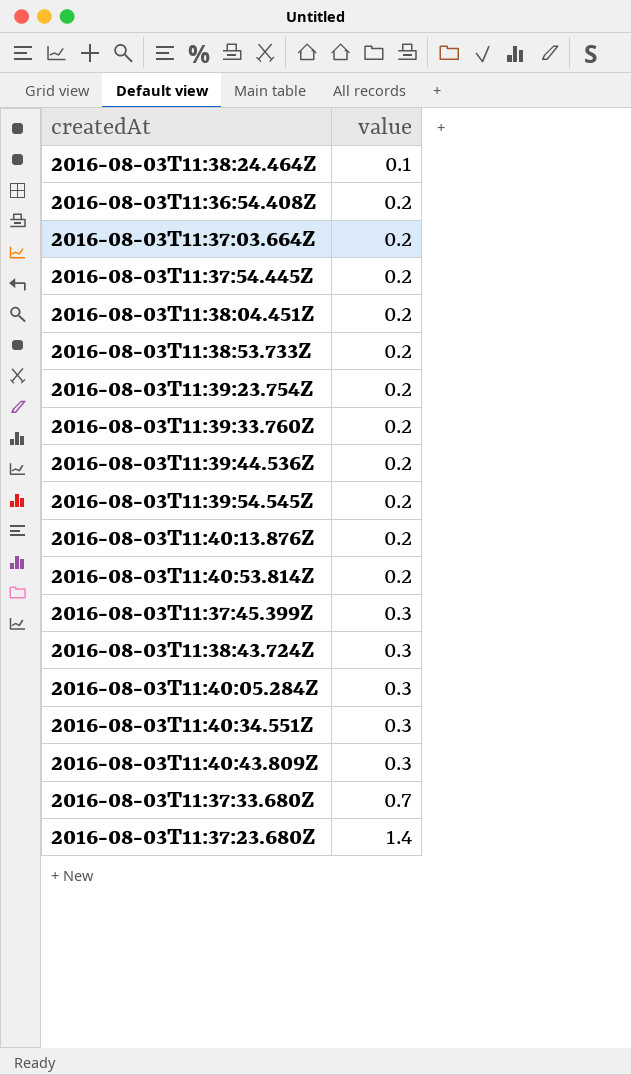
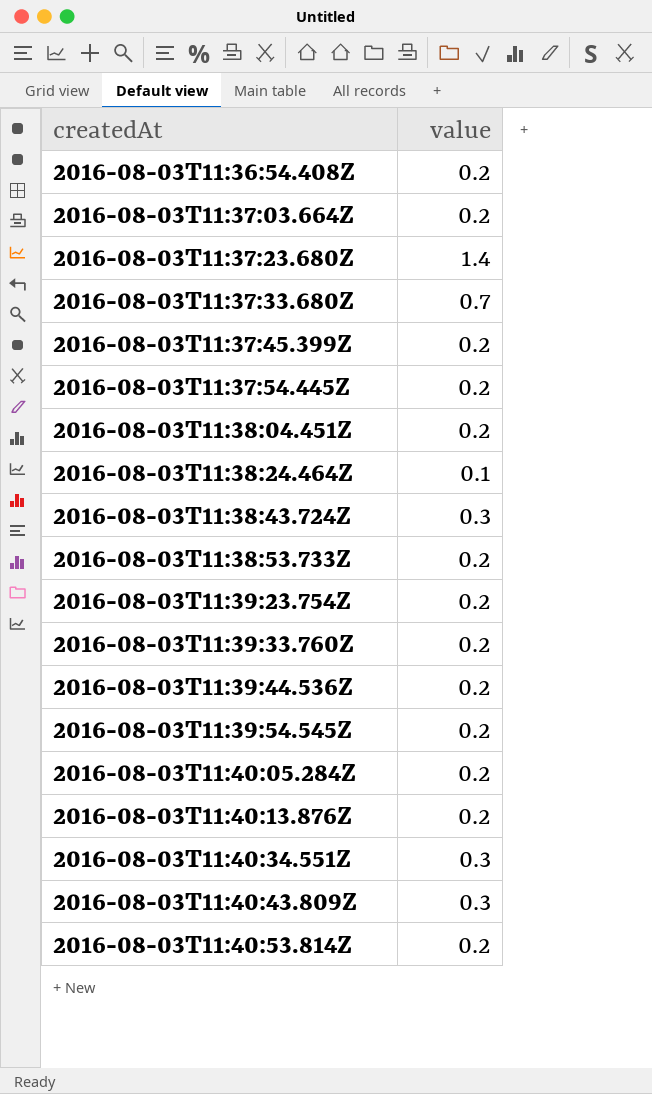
row order: value ascending -> createdAt ascending
2016-08-03T11:37:45.399Z | value: 0.3 -> 0.2
2016-08-03T11:40:05.284Z | value: 0.3 -> 0.2

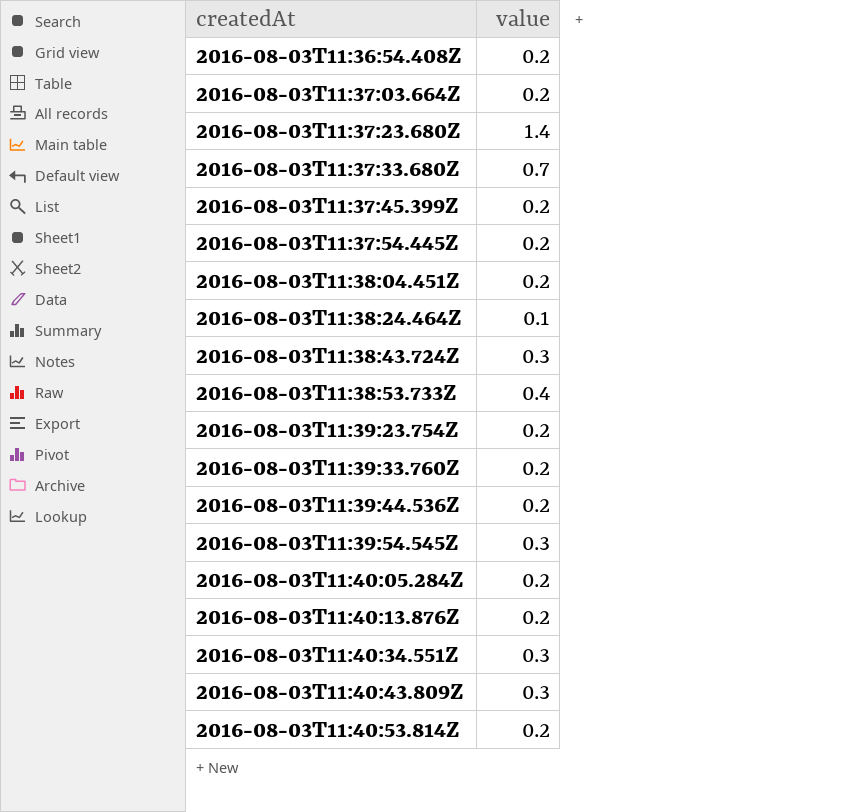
2016-08-03T11:38:53.733Z | value: 0.2 -> 0.4
2016-08-03T11:39:54.545Z | value: 0.2 -> 0.3

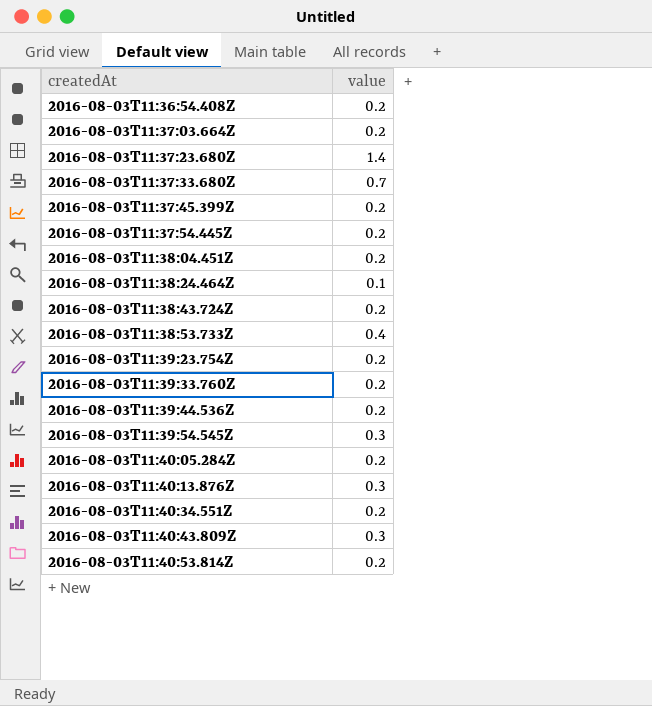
2016-08-03T11:38:43.724Z | value: 0.3 -> 0.2
2016-08-03T11:40:13.876Z | value: 0.2 -> 0.3
2016-08-03T11:40:34.551Z | value: 0.3 -> 0.2

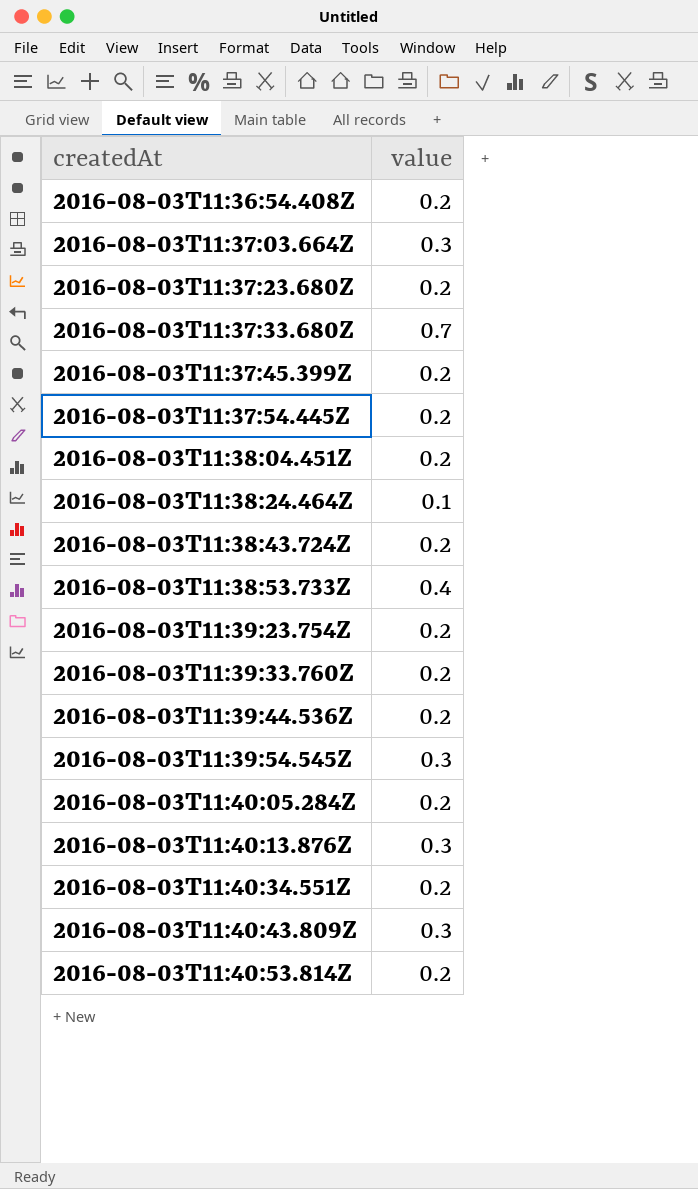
2016-08-03T11:37:03.664Z | value: 0.2 -> 0.3
2016-08-03T11:37:23.680Z | value: 1.4 -> 0.2

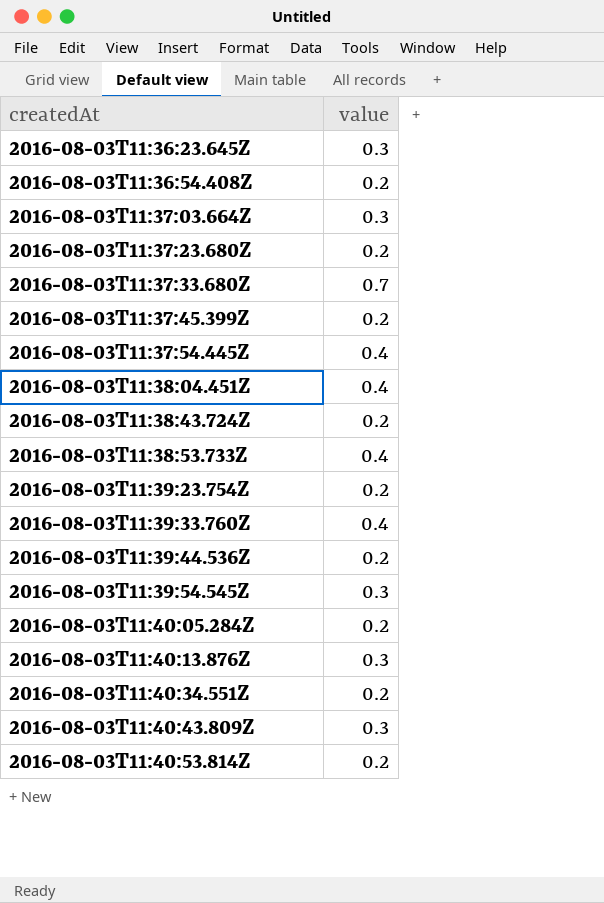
row 2016-08-03T11:38:24.464Z: 0.1 -> none
row 2016-08-03T11:36:23.645Z: none -> 0.3
2016-08-03T11:37:54.445Z | value: 0.2 -> 0.4
2016-08-03T11:38:04.451Z | value: 0.2 -> 0.4
2016-08-03T11:39:33.760Z | value: 0.2 -> 0.4

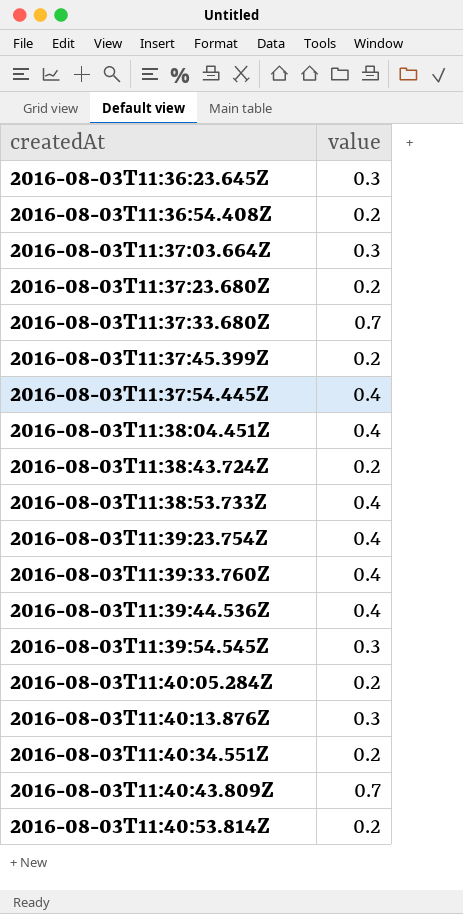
2016-08-03T11:39:23.754Z | value: 0.2 -> 0.4
2016-08-03T11:39:44.536Z | value: 0.2 -> 0.4
2016-08-03T11:40:43.809Z | value: 0.3 -> 0.7

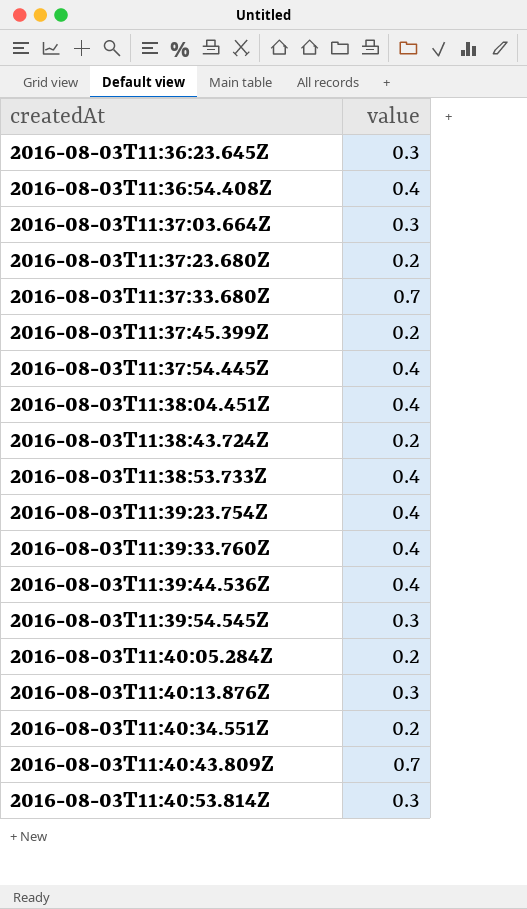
2016-08-03T11:36:54.408Z | value: 0.2 -> 0.4
2016-08-03T11:40:53.814Z | value: 0.2 -> 0.3

